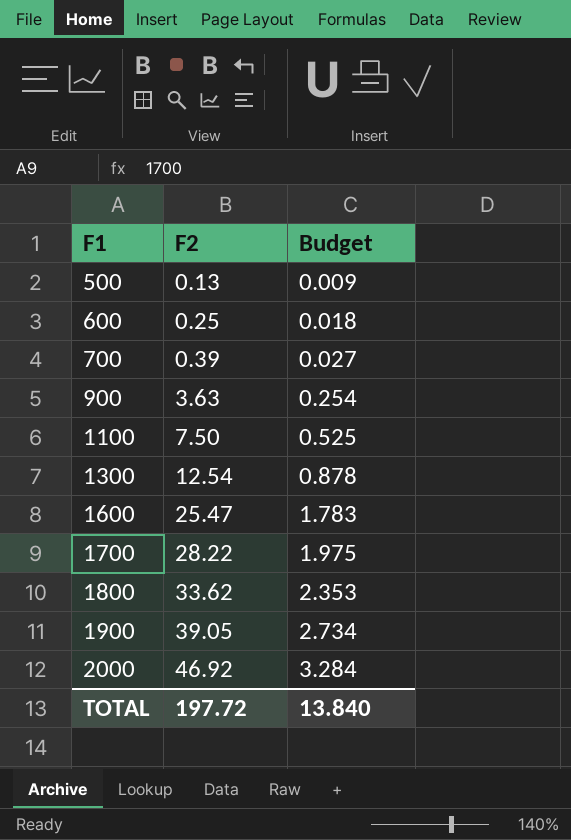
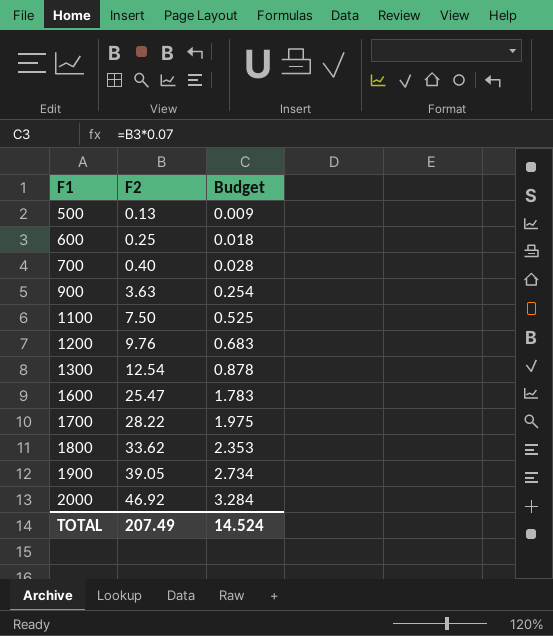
700 | F2: 0.39 -> 0.40
700 | Budget: 0.027 -> 0.028
row 1200: none -> 9.76 | 0.683
TOTAL | F2: 197.72 -> 207.49
TOTAL | Budget: 13.840 -> 14.524

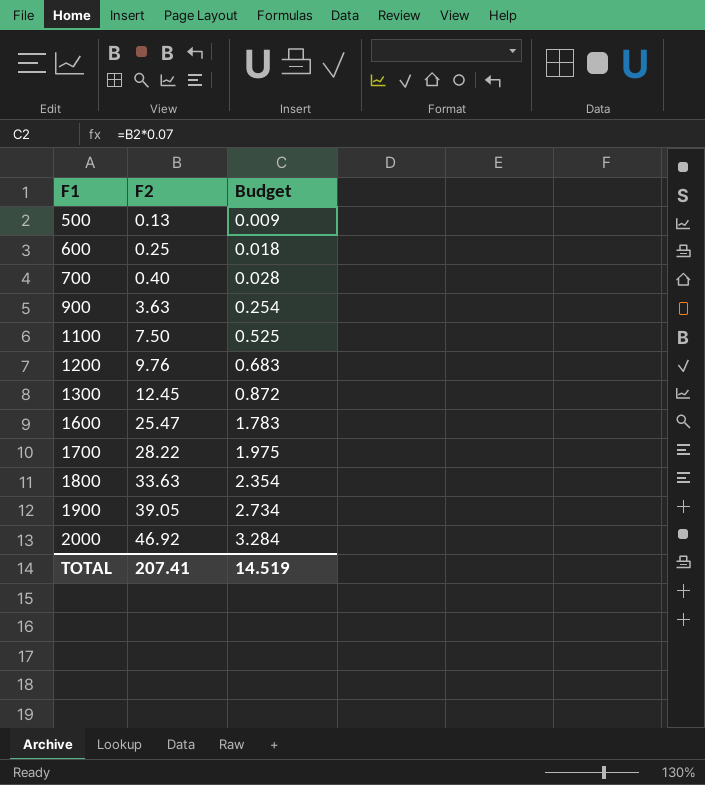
1300 | F2: 12.54 -> 12.45
1300 | Budget: 0.878 -> 0.872
1800 | F2: 33.62 -> 33.63
1800 | Budget: 2.353 -> 2.354
TOTAL | F2: 207.49 -> 207.41
TOTAL | Budget: 14.524 -> 14.519

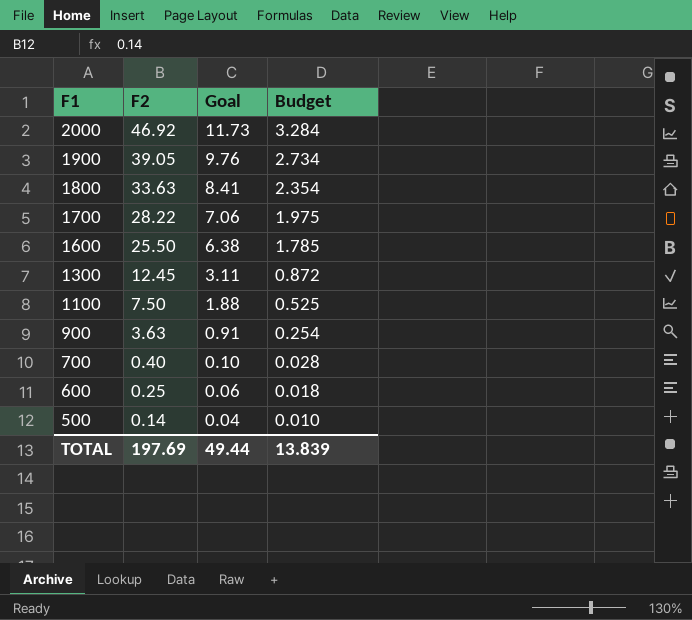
row order: F1 ascending -> F1 descending
column Goal | formula: none -> [F2] * 0.25
row 1200: 9.76 | 0.683 -> none
1600 | F2: 25.47 -> 25.50
1600 | Budget: 1.783 -> 1.785
500 | F2: 0.13 -> 0.14
500 | Budget: 0.009 -> 0.010
TOTAL | F2: 207.41 -> 197.69
TOTAL | Budget: 14.519 -> 13.839

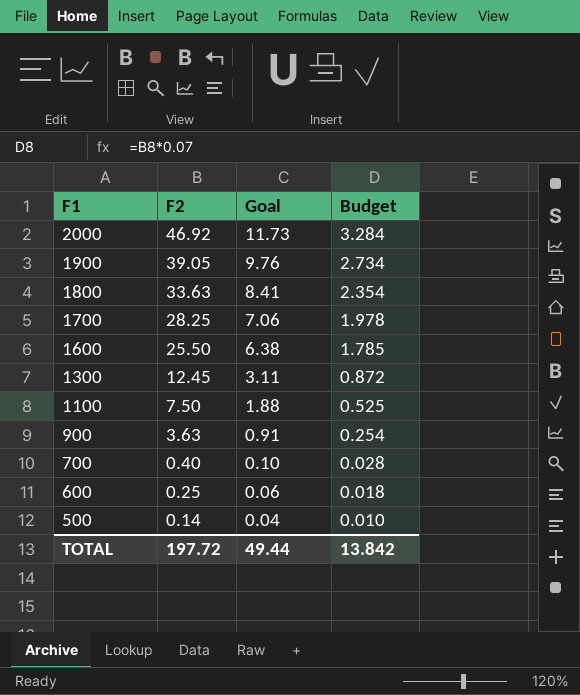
1700 | F2: 28.22 -> 28.25
1700 | Budget: 1.975 -> 1.978
TOTAL | F2: 197.69 -> 197.72
TOTAL | Budget: 13.839 -> 13.842

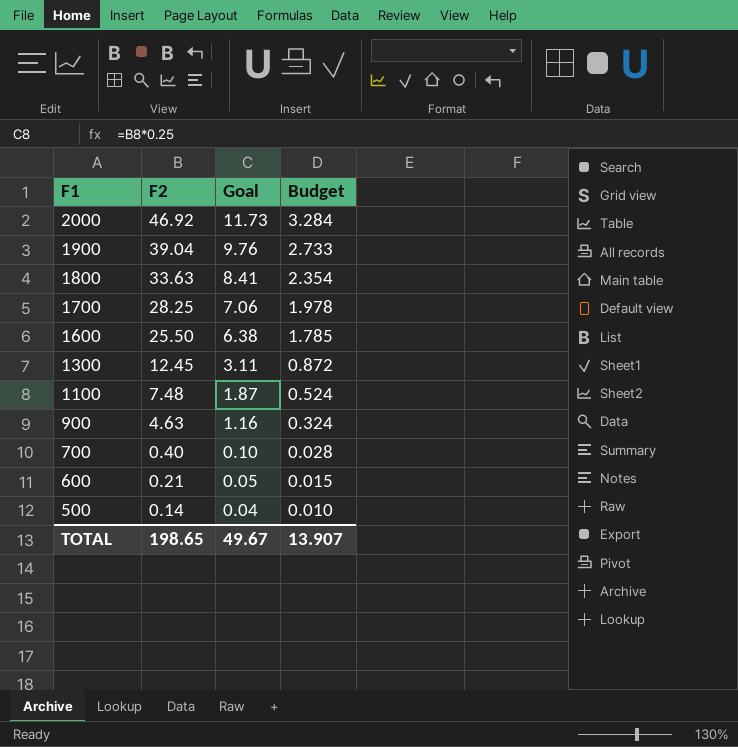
1900 | F2: 39.05 -> 39.04
1900 | Budget: 2.734 -> 2.733
1100 | F2: 7.50 -> 7.48
1100 | Goal: 1.88 -> 1.87
1100 | Budget: 0.525 -> 0.524
900 | F2: 3.63 -> 4.63
900 | Goal: 0.91 -> 1.16
900 | Budget: 0.254 -> 0.324
600 | F2: 0.25 -> 0.21
600 | Goal: 0.06 -> 0.05
600 | Budget: 0.018 -> 0.015
TOTAL | F2: 197.72 -> 198.65
TOTAL | Goal: 49.44 -> 49.67
TOTAL | Budget: 13.842 -> 13.907

